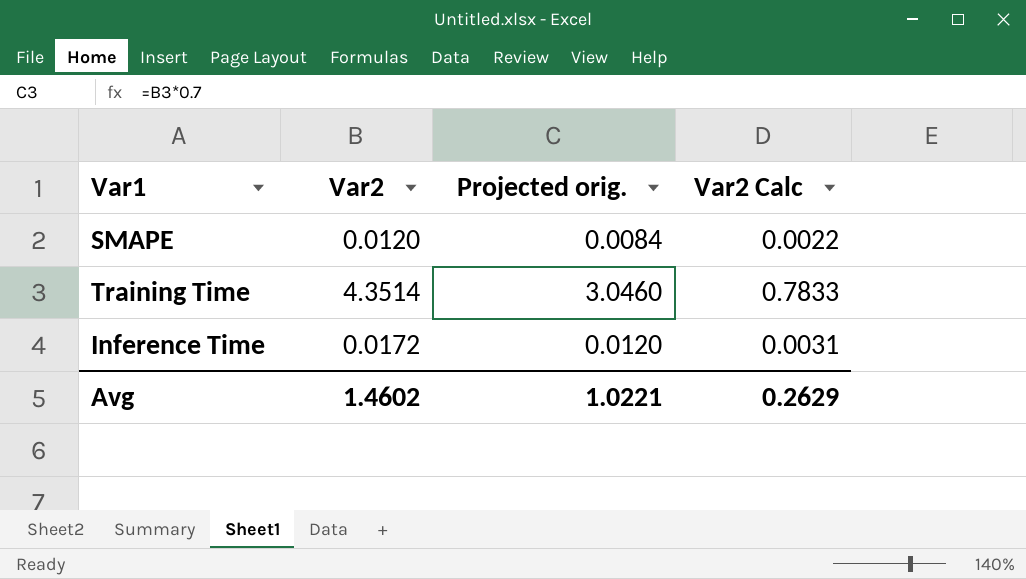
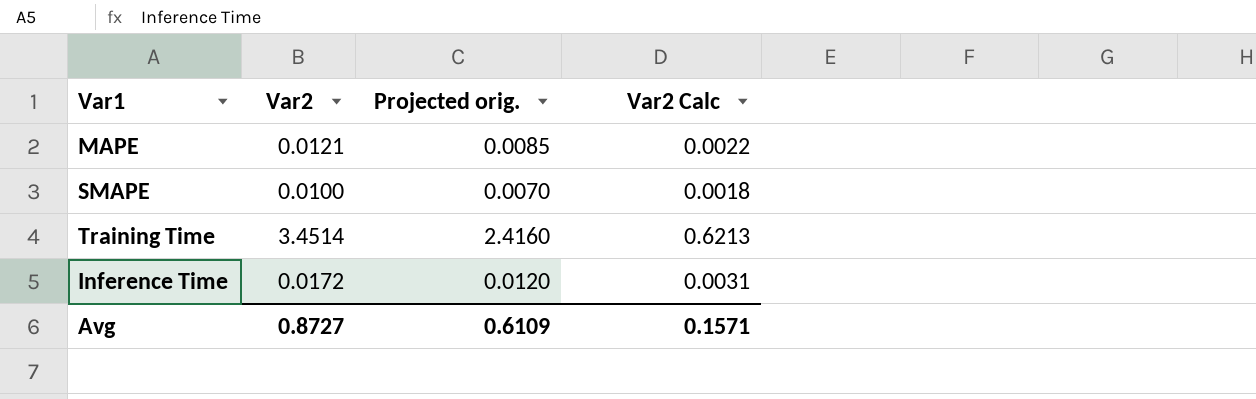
row MAPE: none -> 0.0121 | 0.0085 | 0.0022
SMAPE | Var2: 0.0120 -> 0.0100
SMAPE | Projected orig.: 0.0084 -> 0.0070
SMAPE | Var2 Calc: 0.0022 -> 0.0018
Training Time | Var2: 4.3514 -> 3.4514
Training Time | Projected orig.: 3.0460 -> 2.4160
Training Time | Var2 Calc: 0.7833 -> 0.6213
Avg | Var2: 1.4602 -> 0.8727
Avg | Projected orig.: 1.0221 -> 0.6109
Avg | Var2 Calc: 0.2629 -> 0.1571

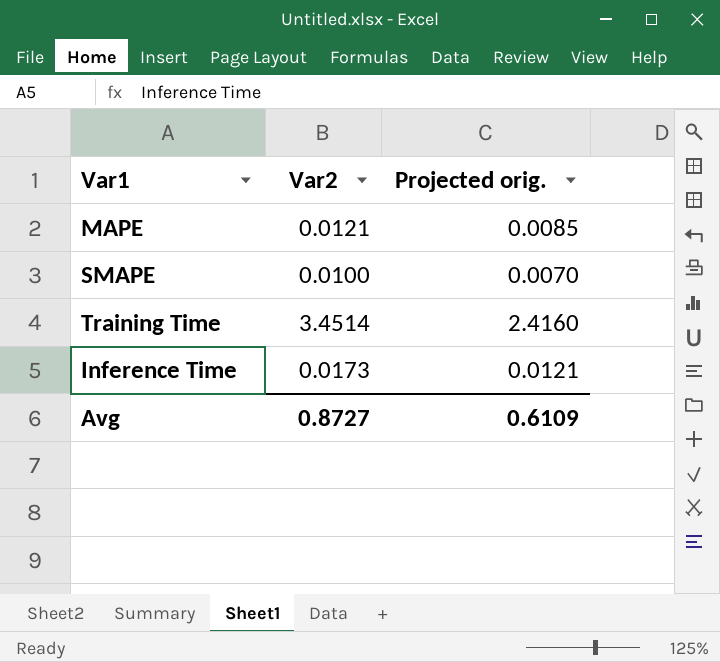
column Var2 Calc | formula: [Var2] * 0.18 -> none
Inference Time | Var2: 0.0172 -> 0.0173
Inference Time | Projected orig.: 0.0120 -> 0.0121

